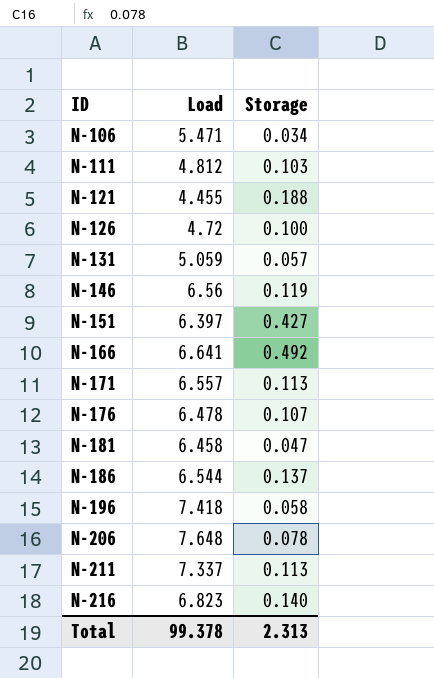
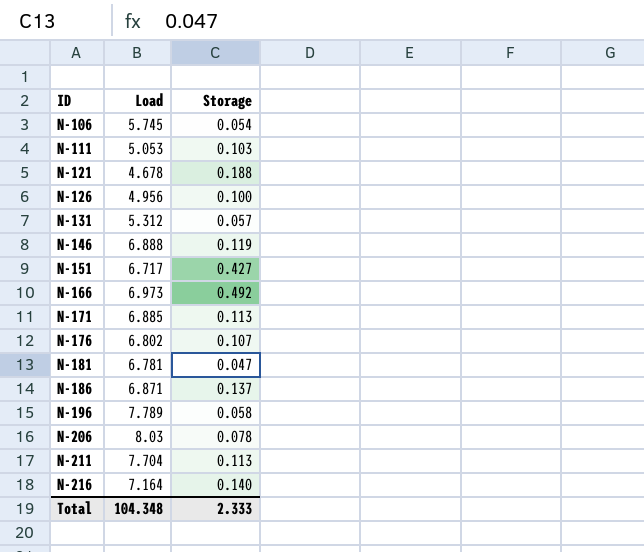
N-106 | Load: 5.471 -> 5.745
N-106 | Storage: 0.034 -> 0.054
N-111 | Load: 4.812 -> 5.053
N-121 | Load: 4.455 -> 4.678
N-126 | Load: 4.72 -> 4.956
N-131 | Load: 5.059 -> 5.312
N-146 | Load: 6.56 -> 6.888
N-151 | Load: 6.397 -> 6.717
N-166 | Load: 6.641 -> 6.973
N-171 | Load: 6.557 -> 6.885
N-176 | Load: 6.478 -> 6.802
N-181 | Load: 6.458 -> 6.781
N-186 | Load: 6.544 -> 6.871
N-196 | Load: 7.418 -> 7.789
N-206 | Load: 7.648 -> 8.03
N-211 | Load: 7.337 -> 7.704
N-216 | Load: 6.823 -> 7.164
Total | Load: 99.378 -> 104.348
Total | Storage: 2.313 -> 2.333

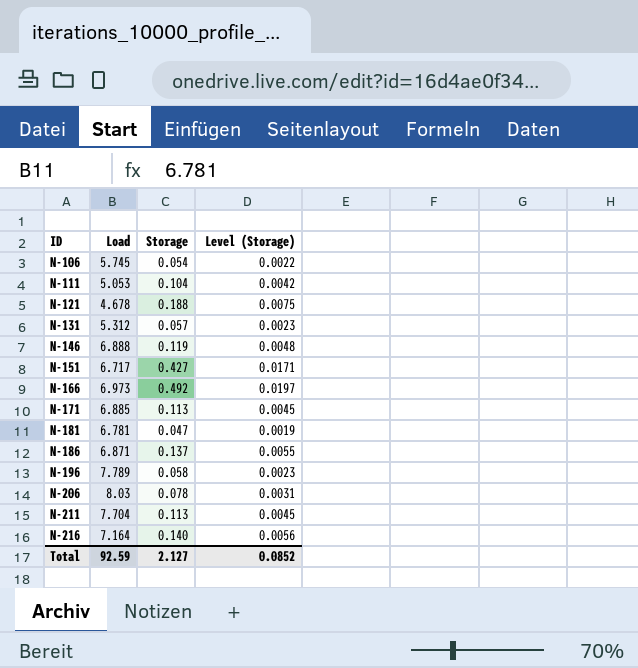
column Level (Storage) | formula: none -> [Storage] * 0.04
row N-126: 4.956 | 0.100 -> none
row N-176: 6.802 | 0.107 -> none
N-111 | Storage: 0.103 -> 0.104
Total | Load: 104.348 -> 92.59
Total | Storage: 2.333 -> 2.127

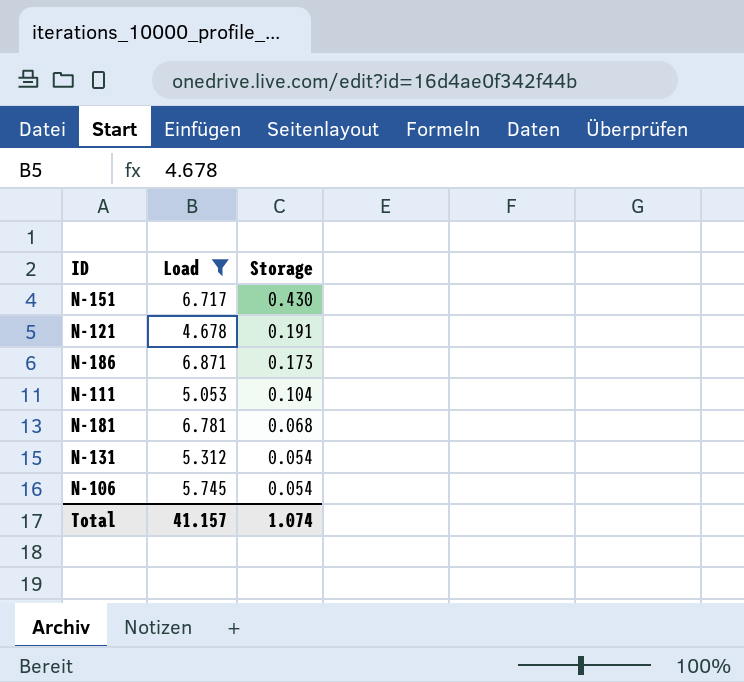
filter: none -> Load <= 6.871
row order: ID ascending -> Storage descending
column Level (Storage) | formula: [Storage] * 0.04 -> none
N-151 | Storage: 0.427 -> 0.430
N-121 | Storage: 0.188 -> 0.191
N-186 | Storage: 0.137 -> 0.173
N-181 | Storage: 0.047 -> 0.068
N-131 | Storage: 0.057 -> 0.054
Total | Load: 92.59 -> 41.157
Total | Storage: 2.127 -> 1.074

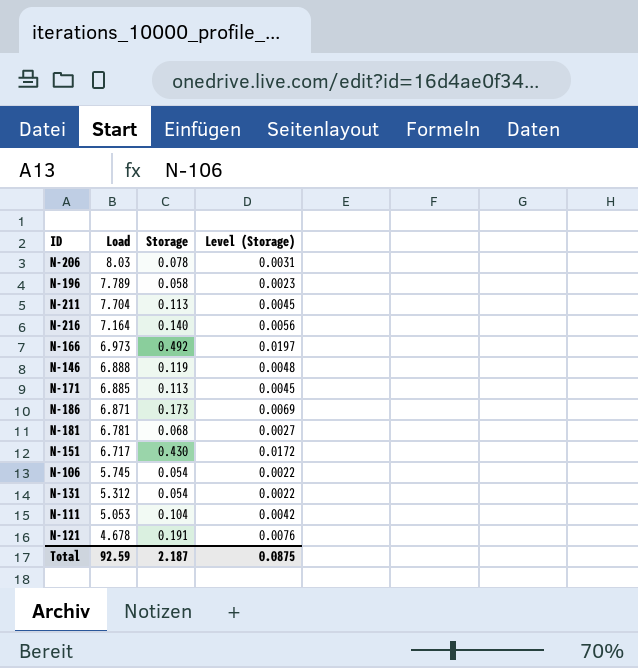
filter: Load <= 6.871 -> none
row order: Storage descending -> Load descending
column Level (Storage) | formula: none -> [Storage] * 0.04
Total | Load: 41.157 -> 92.59
Total | Storage: 1.074 -> 2.187

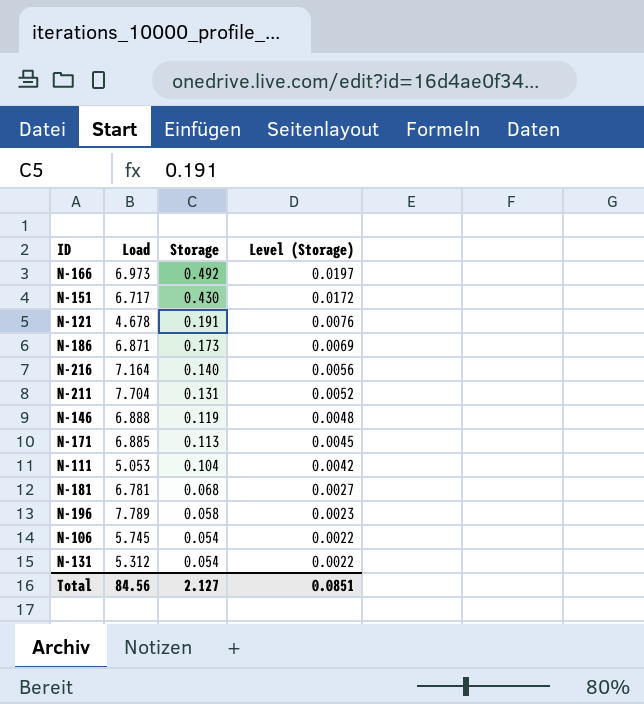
row order: Load descending -> Storage descending
row N-206: 8.03 | 0.078 | 0.0031 -> none
N-211 | Storage: 0.113 -> 0.131
N-211 | Level (Storage): 0.0045 -> 0.0052
Total | Load: 92.59 -> 84.56
Total | Storage: 2.187 -> 2.127
Total | Level (Storage): 0.0875 -> 0.0851

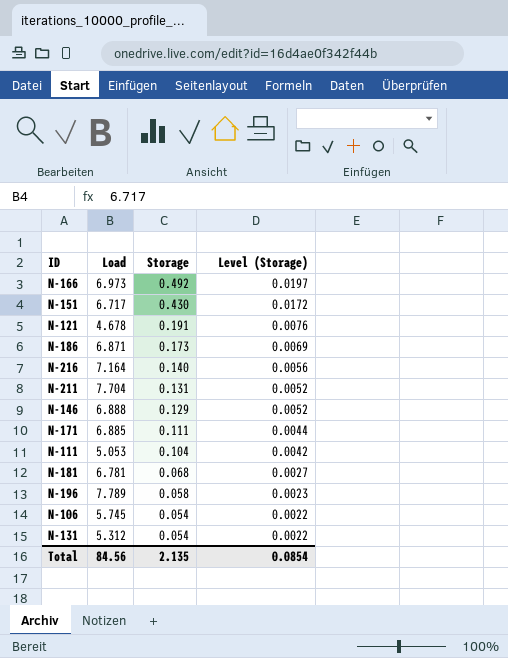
N-146 | Storage: 0.119 -> 0.129
N-146 | Level (Storage): 0.0048 -> 0.0052
N-171 | Storage: 0.113 -> 0.111
N-171 | Level (Storage): 0.0045 -> 0.0044
Total | Storage: 2.127 -> 2.135
Total | Level (Storage): 0.0851 -> 0.0854

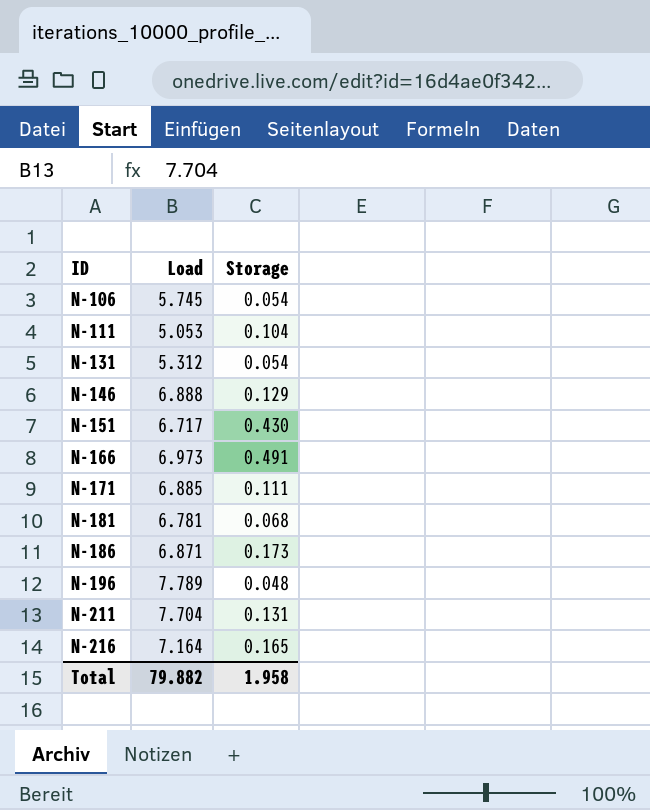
row order: Storage descending -> ID ascending
column Level (Storage) | formula: [Storage] * 0.04 -> none
row N-121: 4.678 | 0.191 | 0.0076 -> none
N-166 | Storage: 0.492 -> 0.491
N-196 | Storage: 0.058 -> 0.048
N-216 | Storage: 0.140 -> 0.165
Total | Load: 84.56 -> 79.882
Total | Storage: 2.135 -> 1.958

